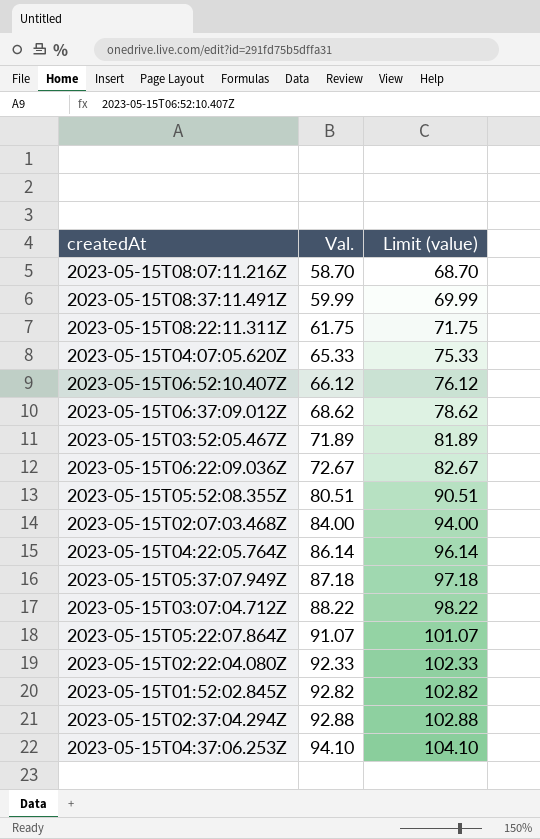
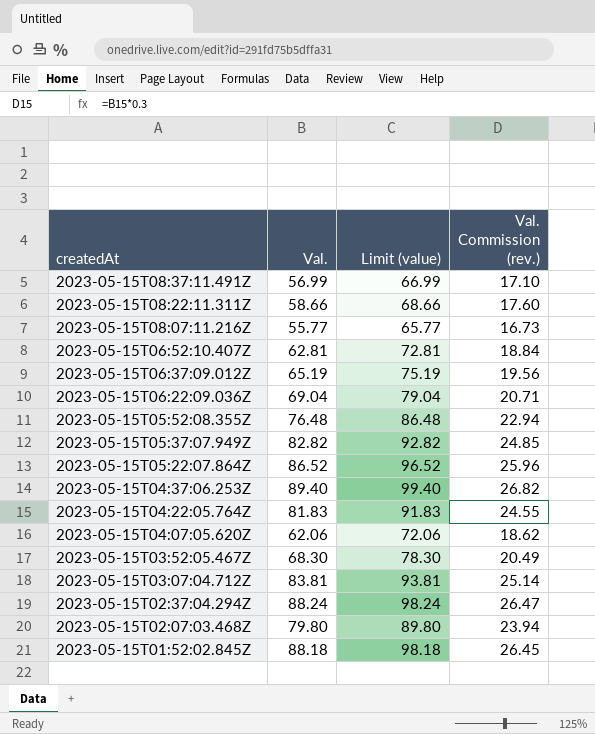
row order: Val. ascending -> createdAt descending
column Val. Commission (rev.) | formula: none -> [Val.] * 0.3
row 2023-05-15T02:22:04.080Z: 92.33 | 102.33 -> none
2023-05-15T08:37:11.491Z | Val.: 59.99 -> 56.99
2023-05-15T08:37:11.491Z | Limit (value): 69.99 -> 66.99
2023-05-15T08:22:11.311Z | Val.: 61.75 -> 58.66
2023-05-15T08:22:11.311Z | Limit (value): 71.75 -> 68.66
2023-05-15T08:07:11.216Z | Val.: 58.70 -> 55.77
2023-05-15T08:07:11.216Z | Limit (value): 68.70 -> 65.77
2023-05-15T06:52:10.407Z | Val.: 66.12 -> 62.81
2023-05-15T06:52:10.407Z | Limit (value): 76.12 -> 72.81
2023-05-15T06:37:09.012Z | Val.: 68.62 -> 65.19
2023-05-15T06:37:09.012Z | Limit (value): 78.62 -> 75.19
2023-05-15T06:22:09.036Z | Val.: 72.67 -> 69.04
2023-05-15T06:22:09.036Z | Limit (value): 82.67 -> 79.04
2023-05-15T05:52:08.355Z | Val.: 80.51 -> 76.48
2023-05-15T05:52:08.355Z | Limit (value): 90.51 -> 86.48
2023-05-15T05:37:07.949Z | Val.: 87.18 -> 82.82
2023-05-15T05:37:07.949Z | Limit (value): 97.18 -> 92.82
2023-05-15T05:22:07.864Z | Val.: 91.07 -> 86.52
2023-05-15T05:22:07.864Z | Limit (value): 101.07 -> 96.52
2023-05-15T04:37:06.253Z | Val.: 94.10 -> 89.40
2023-05-15T04:37:06.253Z | Limit (value): 104.10 -> 99.40
2023-05-15T04:22:05.764Z | Val.: 86.14 -> 81.83
2023-05-15T04:22:05.764Z | Limit (value): 96.14 -> 91.83
2023-05-15T04:07:05.620Z | Val.: 65.33 -> 62.06
2023-05-15T04:07:05.620Z | Limit (value): 75.33 -> 72.06
2023-05-15T03:52:05.467Z | Val.: 71.89 -> 68.30
2023-05-15T03:52:05.467Z | Limit (value): 81.89 -> 78.30
2023-05-15T03:07:04.712Z | Val.: 88.22 -> 83.81
2023-05-15T03:07:04.712Z | Limit (value): 98.22 -> 93.81
2023-05-15T02:37:04.294Z | Val.: 92.88 -> 88.24
2023-05-15T02:37:04.294Z | Limit (value): 102.88 -> 98.24
2023-05-15T02:07:03.468Z | Val.: 84.00 -> 79.80
2023-05-15T02:07:03.468Z | Limit (value): 94.00 -> 89.80
2023-05-15T01:52:02.845Z | Val.: 92.82 -> 88.18
2023-05-15T01:52:02.845Z | Limit (value): 102.82 -> 98.18

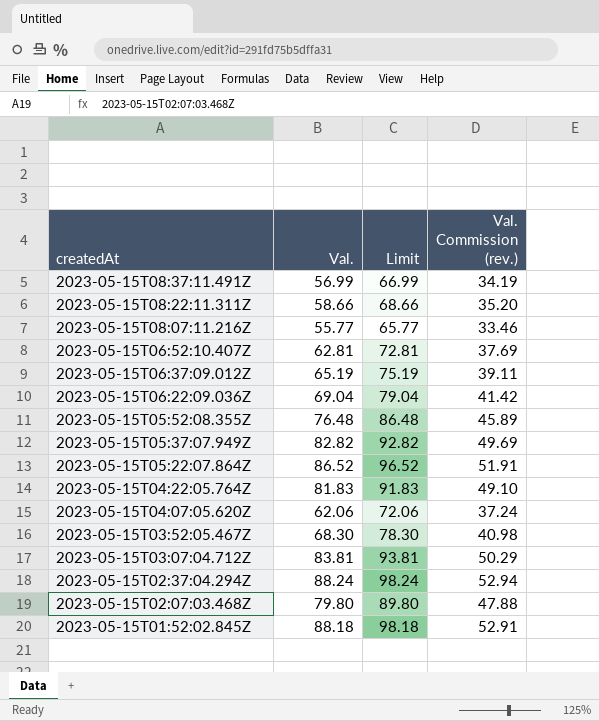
column name: Limit (value) -> Limit
column Val. Commission (rev.) | formula: [Val.] * 0.3 -> [Val.] * 0.6
row 2023-05-15T04:37:06.253Z: 89.40 | 99.40 | 26.82 -> none

